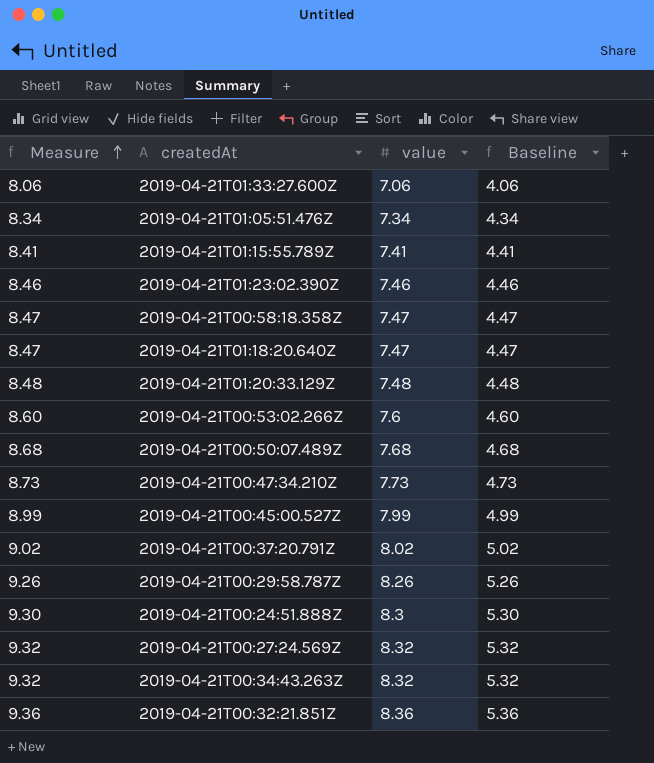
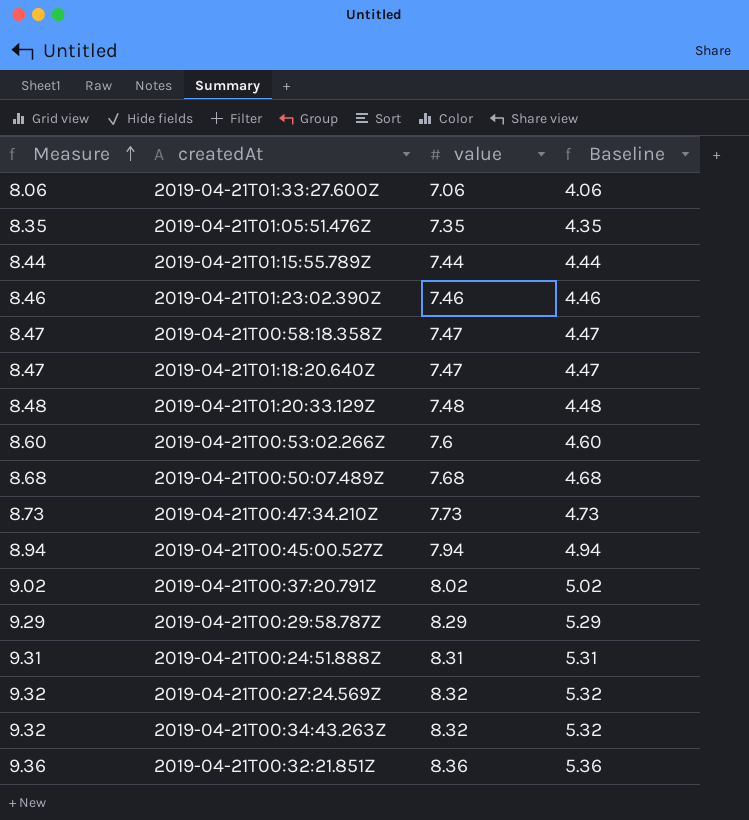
2019-04-21T01:05:51.476Z | Measure: 8.34 -> 8.35
2019-04-21T01:05:51.476Z | value: 7.34 -> 7.35
2019-04-21T01:05:51.476Z | Baseline: 4.34 -> 4.35
2019-04-21T01:15:55.789Z | Measure: 8.41 -> 8.44
2019-04-21T01:15:55.789Z | value: 7.41 -> 7.44
2019-04-21T01:15:55.789Z | Baseline: 4.41 -> 4.44
2019-04-21T00:45:00.527Z | Measure: 8.99 -> 8.94
2019-04-21T00:45:00.527Z | value: 7.99 -> 7.94
2019-04-21T00:45:00.527Z | Baseline: 4.99 -> 4.94
2019-04-21T00:29:58.787Z | Measure: 9.26 -> 9.29
2019-04-21T00:29:58.787Z | value: 8.26 -> 8.29
2019-04-21T00:29:58.787Z | Baseline: 5.26 -> 5.29
2019-04-21T00:24:51.888Z | Measure: 9.30 -> 9.31
2019-04-21T00:24:51.888Z | value: 8.3 -> 8.31
2019-04-21T00:24:51.888Z | Baseline: 5.30 -> 5.31

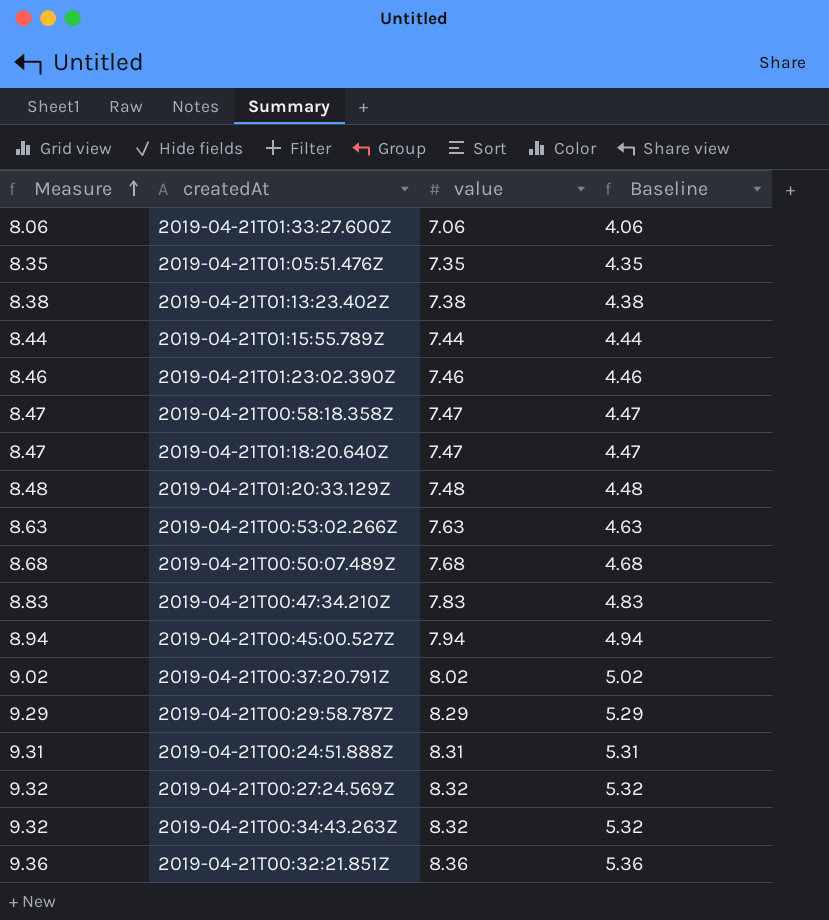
row 2019-04-21T01:13:23.402Z: none -> 8.38 | 7.38 | 4.38
2019-04-21T00:53:02.266Z | Measure: 8.60 -> 8.63
2019-04-21T00:53:02.266Z | value: 7.6 -> 7.63
2019-04-21T00:53:02.266Z | Baseline: 4.60 -> 4.63
2019-04-21T00:47:34.210Z | Measure: 8.73 -> 8.83
2019-04-21T00:47:34.210Z | value: 7.73 -> 7.83
2019-04-21T00:47:34.210Z | Baseline: 4.73 -> 4.83

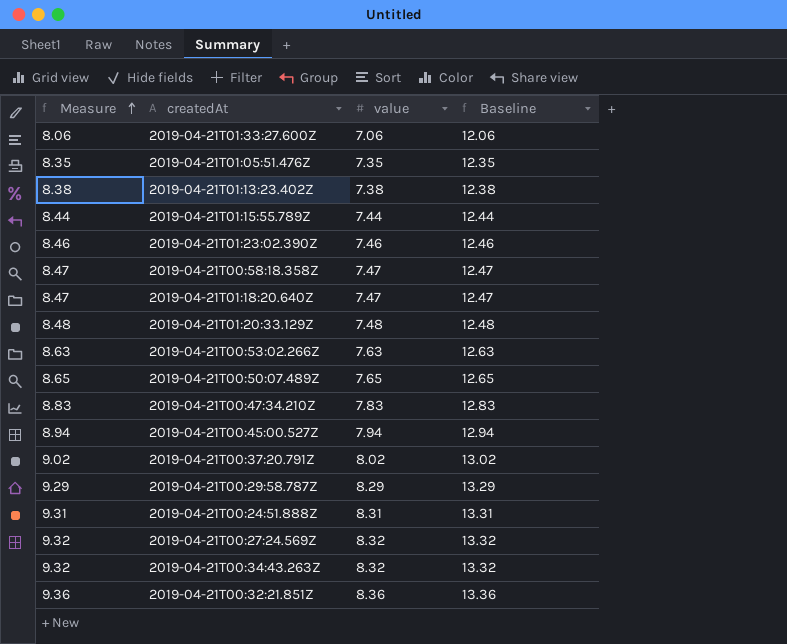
column Baseline | formula: [value] - 3 -> [value] + 5
2019-04-21T00:50:07.489Z | Measure: 8.68 -> 8.65
2019-04-21T00:50:07.489Z | value: 7.68 -> 7.65

